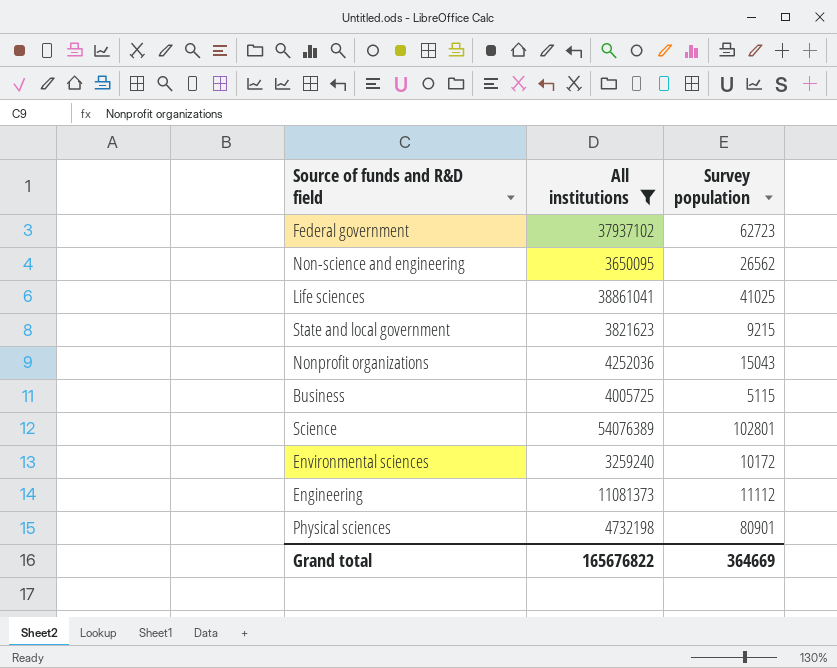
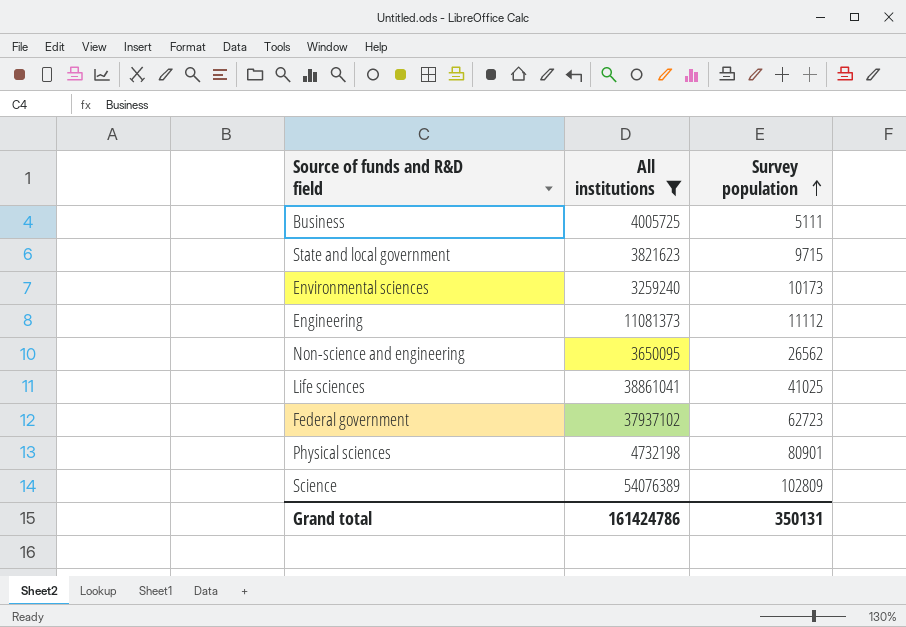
row order: none -> Survey population ascending
row Nonprofit organizations: 4252036 | 15043 -> none
Business | Survey population: 5115 -> 5111
State and local government | Survey population: 9215 -> 9715
Environmental sciences | Survey population: 10172 -> 10173
Science | Survey population: 102801 -> 102809
Grand total | All institutions: 165676822 -> 161424786
Grand total | Survey population: 364669 -> 350131

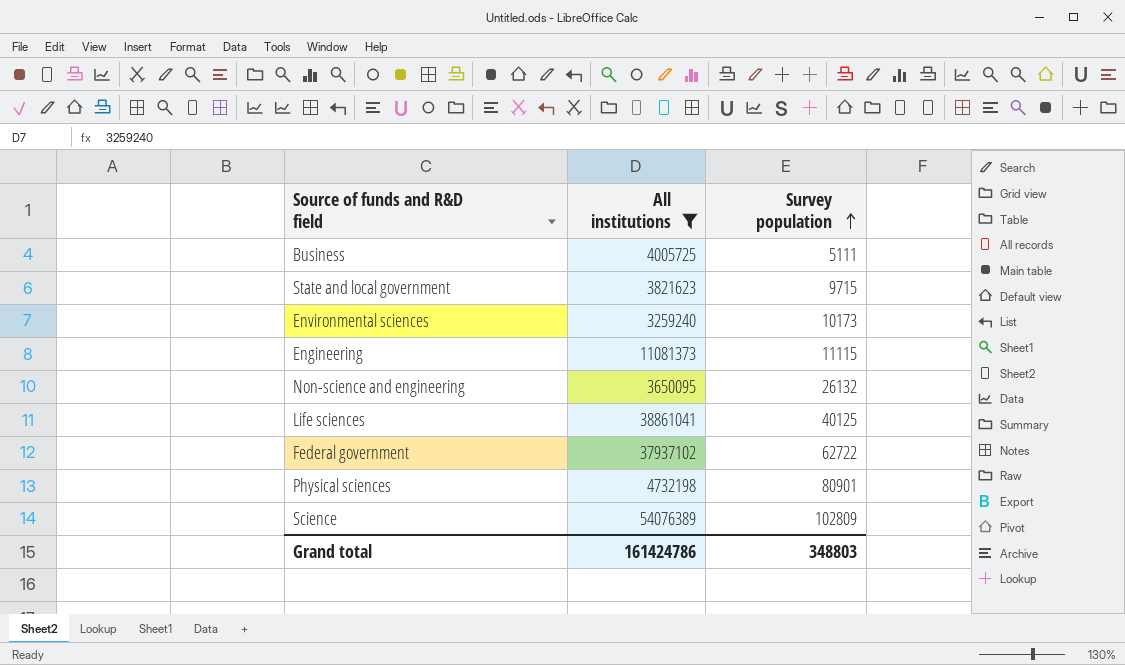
Engineering | Survey population: 11112 -> 11115
Non-science and engineering | Survey population: 26562 -> 26132
Life sciences | Survey population: 41025 -> 40125
Federal government | Survey population: 62723 -> 62722
Grand total | Survey population: 350131 -> 348803

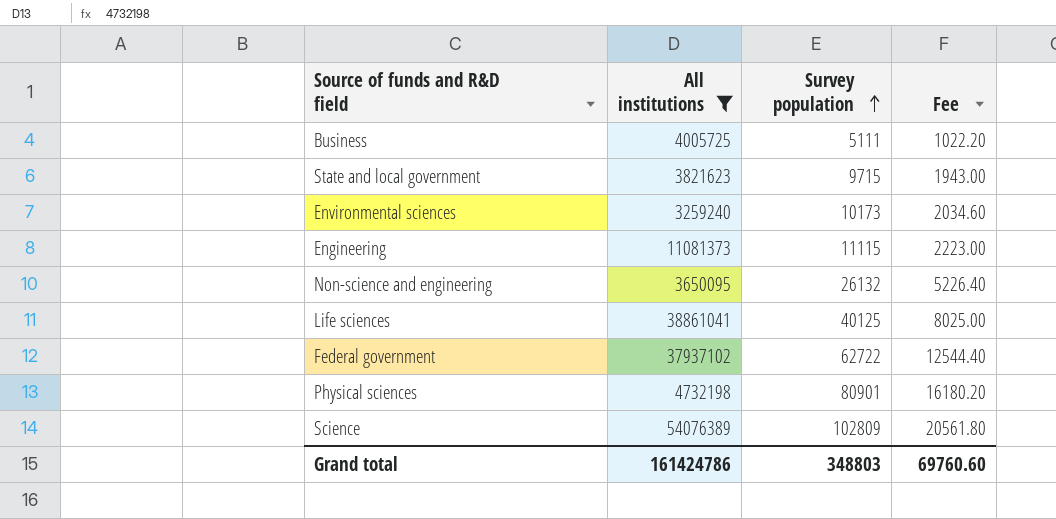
column Fee | formula: none -> [Survey population] * 0.2

